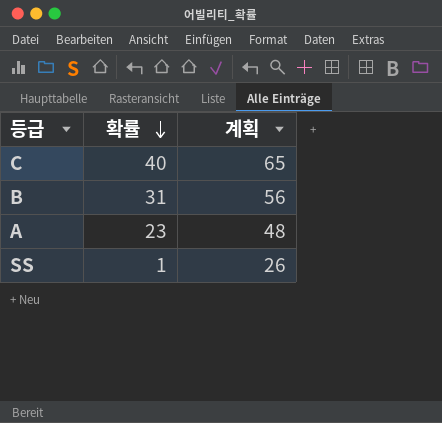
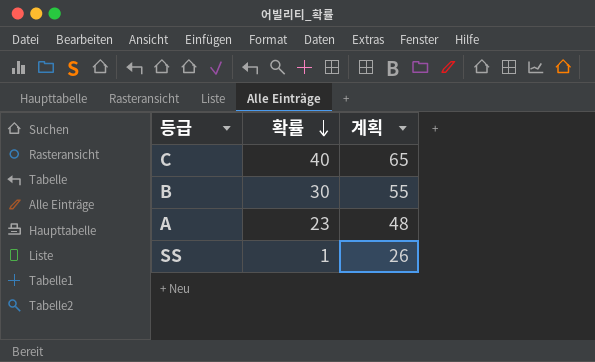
B | 확률: 31 -> 30
B | 계획: 56 -> 55

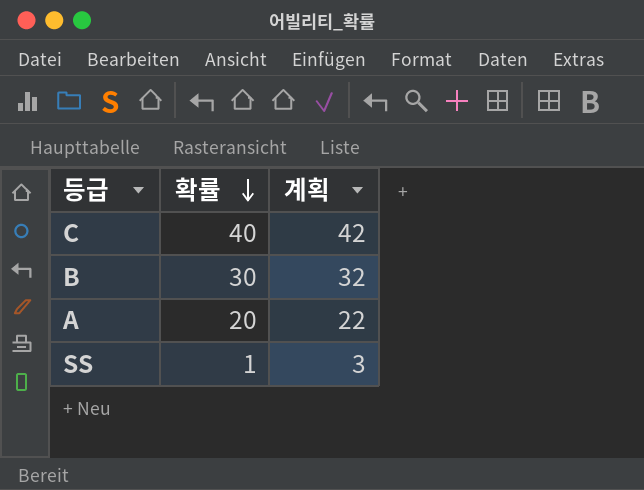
column 계획 | formula: [확률] + 25 -> [확률] + 2
A | 확률: 23 -> 20

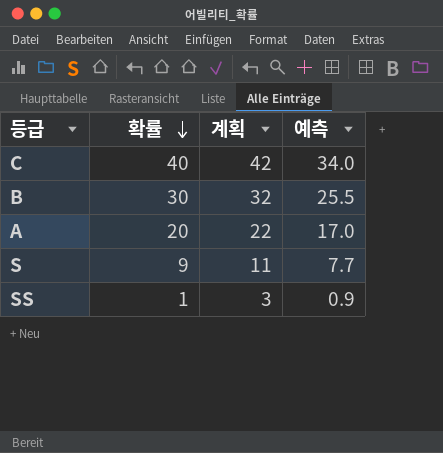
column 예측 | formula: none -> [확률] * 0.85
row S: none -> 9 | 11 | 7.7

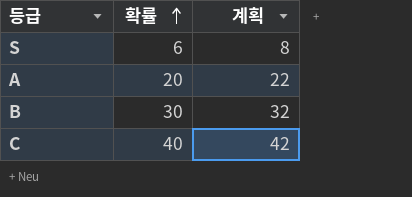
row order: 확률 descending -> 확률 ascending
column 예측 | formula: [확률] * 0.85 -> none
row SS: 1 | 3 | 0.9 -> none
S | 확률: 9 -> 6
S | 계획: 11 -> 8

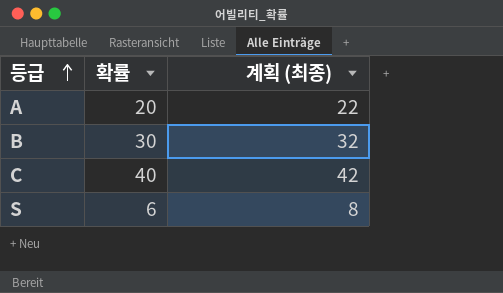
row order: 확률 ascending -> 등급 ascending
column name: 계획 -> 계획 (최종)

